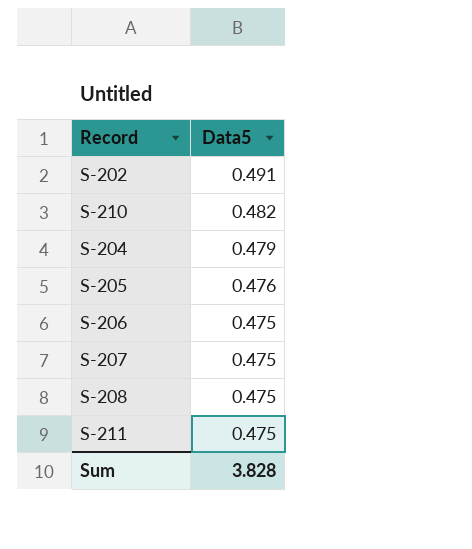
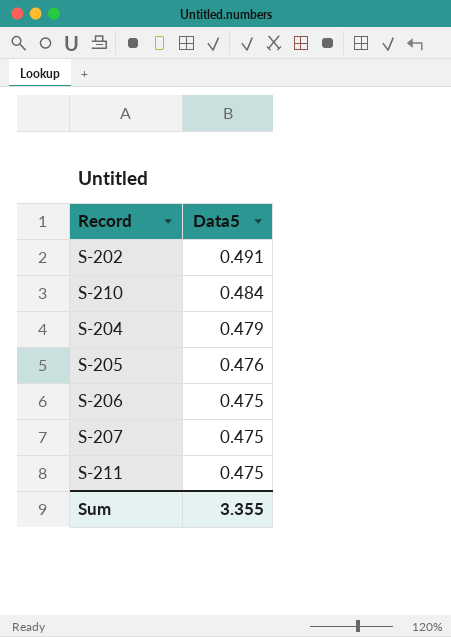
row S-208: 0.475 -> none
S-210 | Data5: 0.482 -> 0.484
Sum | Data5: 3.828 -> 3.355

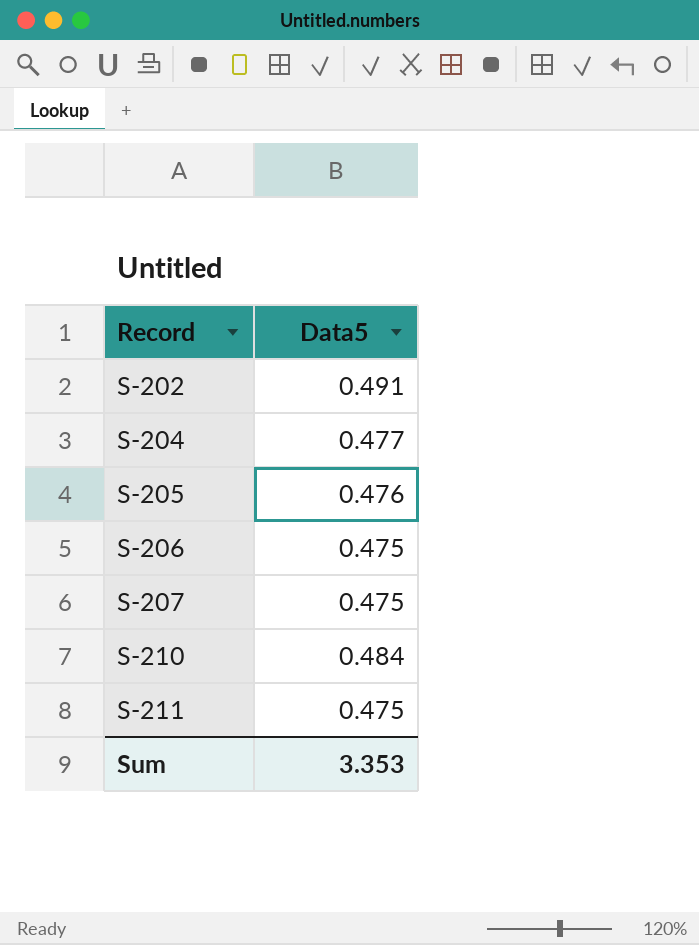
row order: Data5 descending -> Record ascending
S-204 | Data5: 0.479 -> 0.477
Sum | Data5: 3.355 -> 3.353

